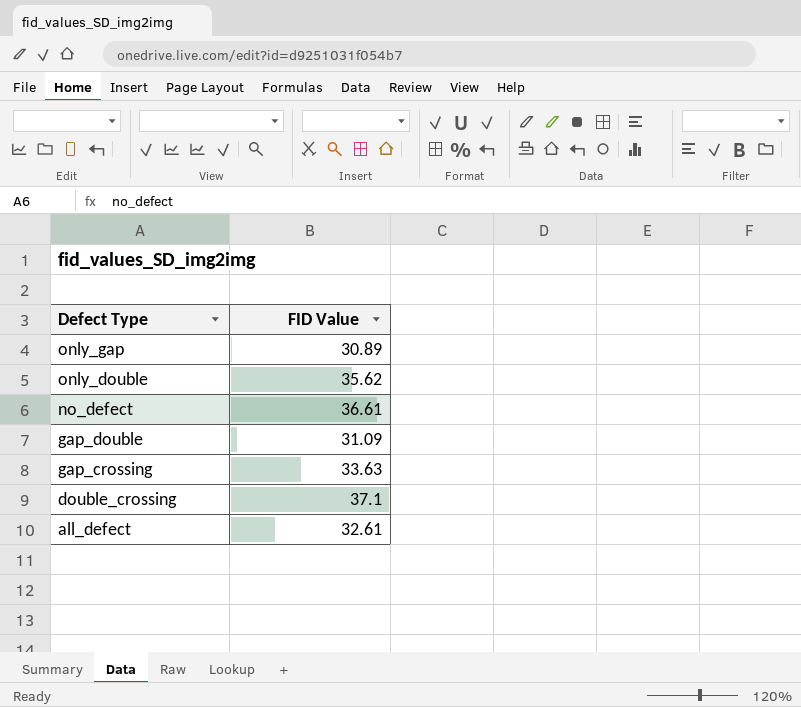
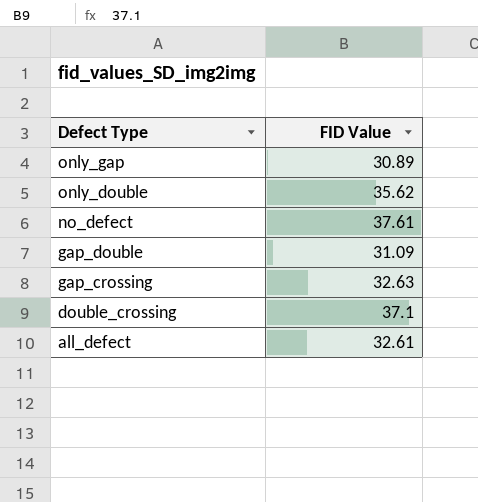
no_defect | FID Value: 36.61 -> 37.61
gap_crossing | FID Value: 33.63 -> 32.63

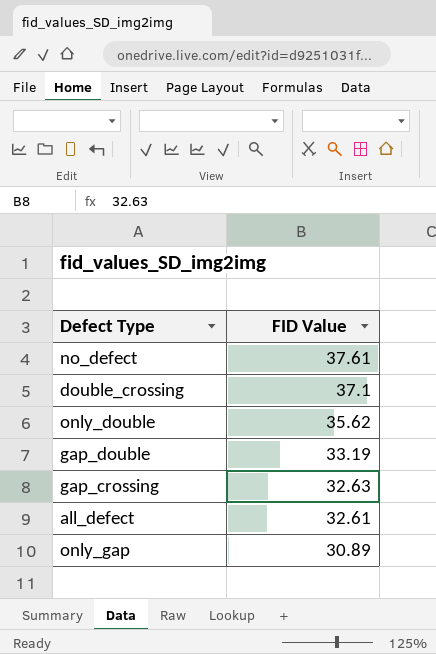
row order: Defect Type descending -> FID Value descending
gap_double | FID Value: 31.09 -> 33.19

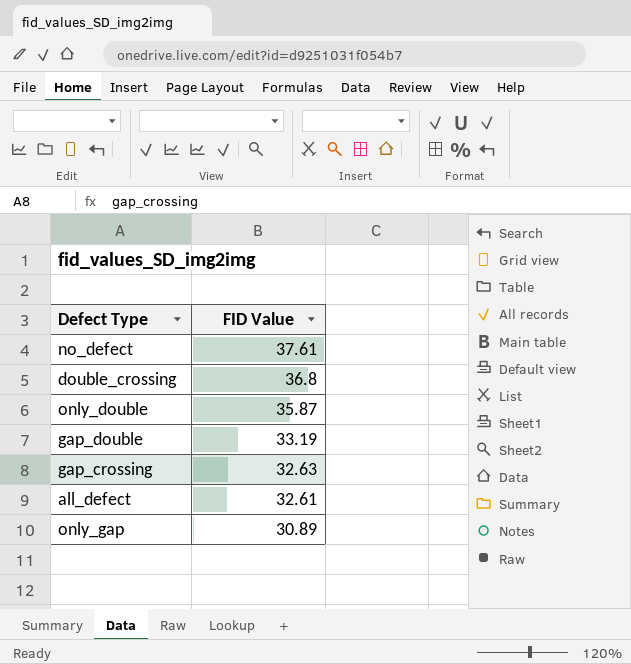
double_crossing | FID Value: 37.1 -> 36.8
only_double | FID Value: 35.62 -> 35.87

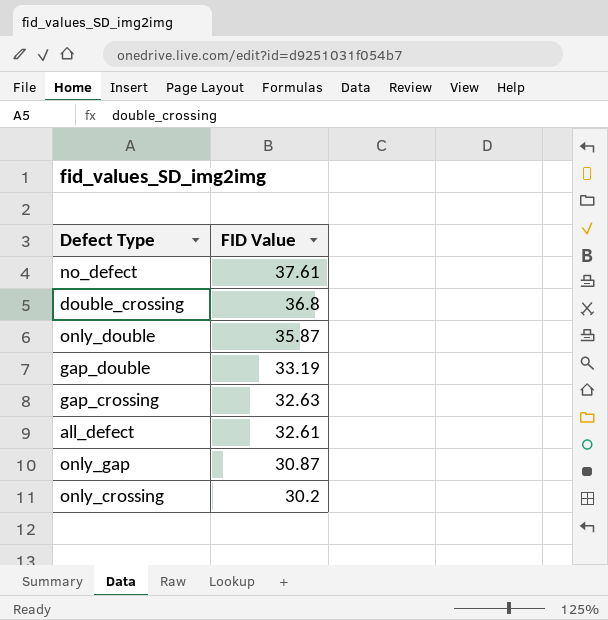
only_gap | FID Value: 30.89 -> 30.87
row only_crossing: none -> 30.2

